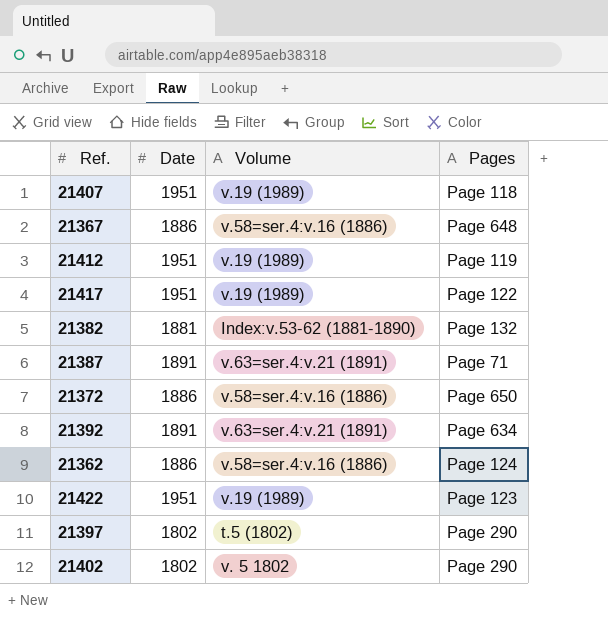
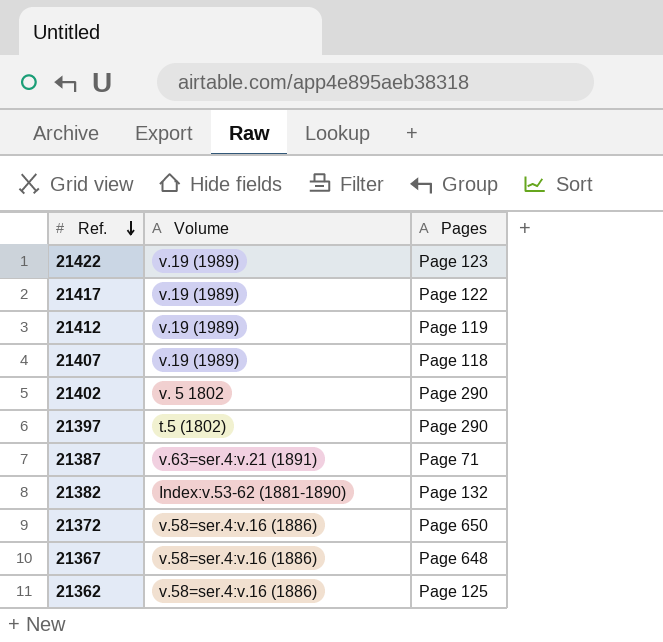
row order: none -> Ref. descending
column Date | position: 2 -> none
row 21392: 1891 | v.63=ser.4:v.21 (1891) | Page 634 -> none
21362 | Pages: Page 124 -> Page 125

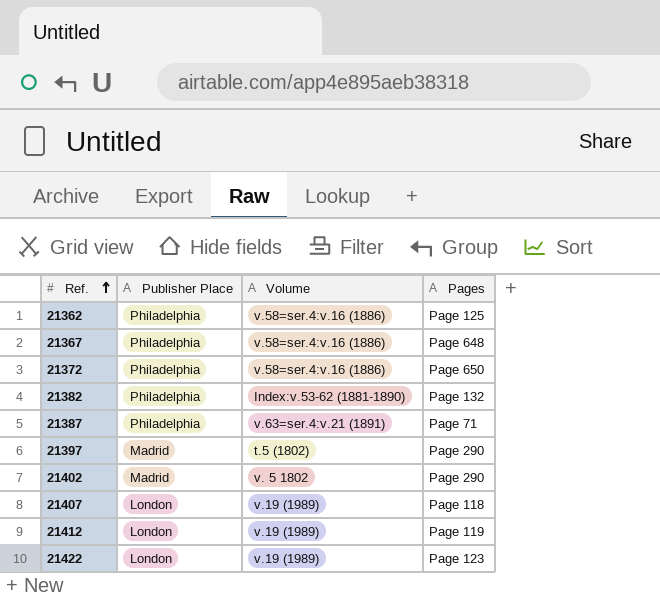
row order: Ref. descending -> Ref. ascending
column Publisher Place | position: none -> 2
row 21417: v.19 (1989) | Page 122 -> none

